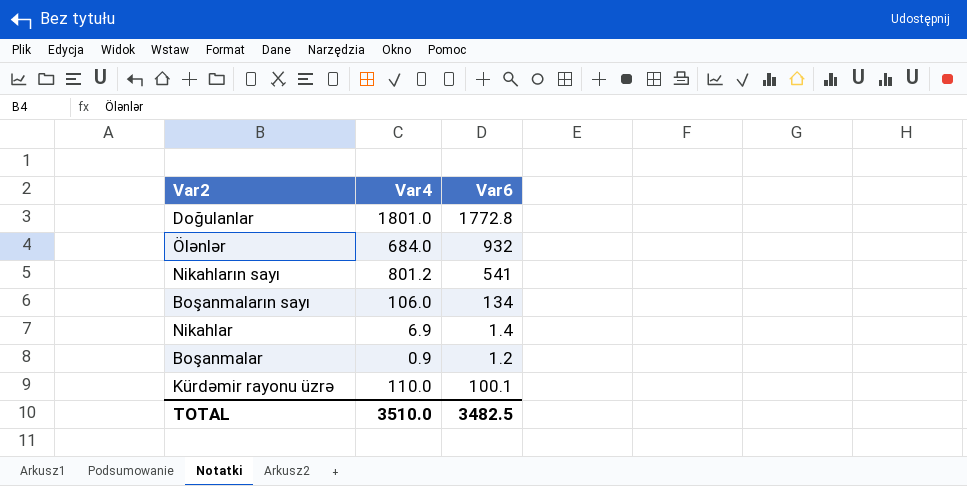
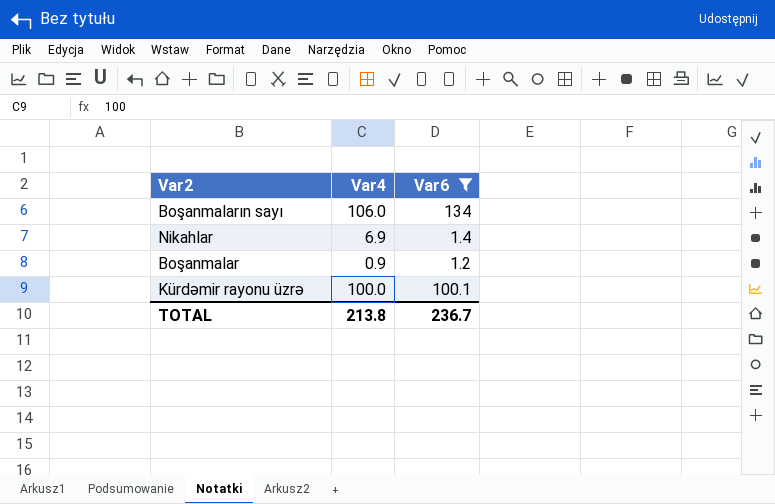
filter: none -> Var6 <= 134
Kürdəmir rayonu üzrə | Var4: 110.0 -> 100.0
TOTAL | Var4: 3510.0 -> 213.8
TOTAL | Var6: 3482.5 -> 236.7

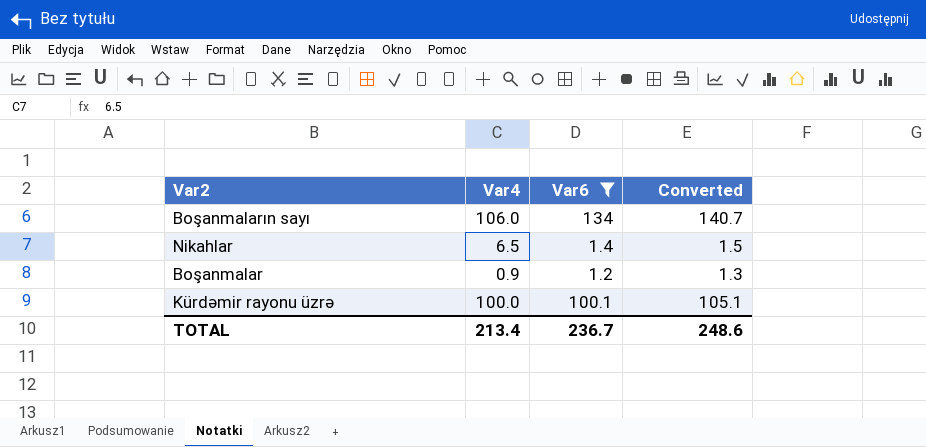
column Converted | formula: none -> [Var6] * 1.05
Nikahlar | Var4: 6.9 -> 6.5
TOTAL | Var4: 213.8 -> 213.4

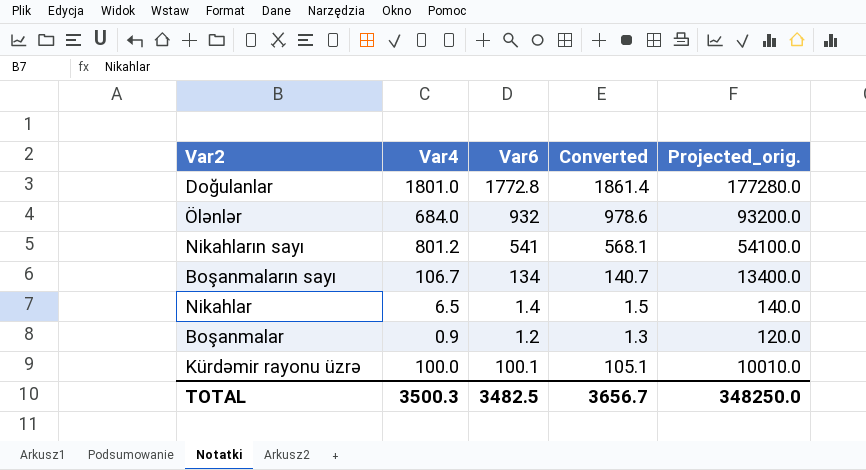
filter: Var6 <= 134 -> none
column Projected_orig. | formula: none -> [Var6] * 100
Boşanmaların sayı | Var4: 106.0 -> 106.7
TOTAL | Var4: 213.4 -> 3500.3
TOTAL | Var6: 236.7 -> 3482.5
TOTAL | Converted: 248.6 -> 3656.7

